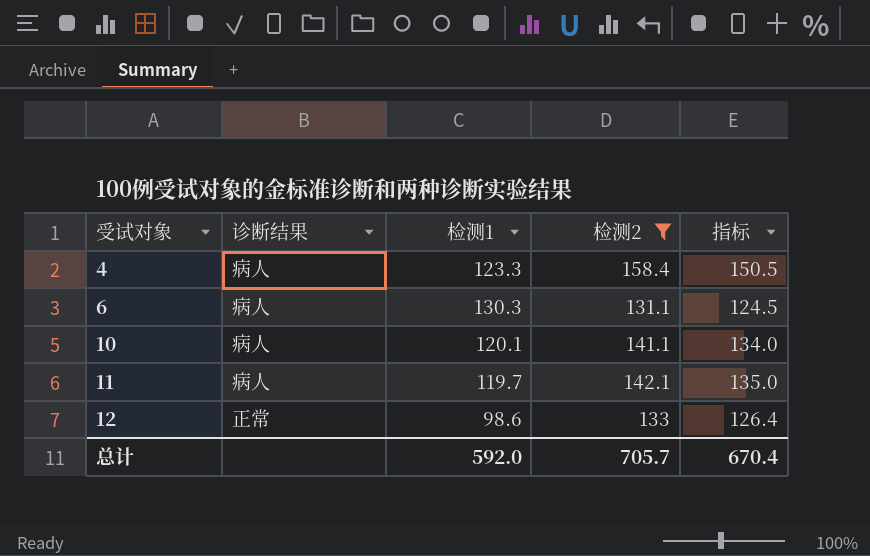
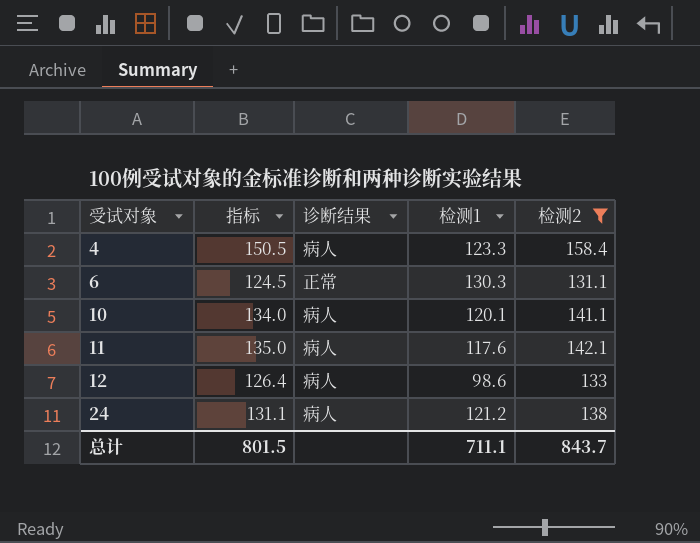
column 指标 | position: 5 -> 2
6 | 诊断结果: 病人 -> 正常
11 | 检测1: 119.7 -> 117.6
12 | 诊断结果: 正常 -> 病人
row 24: none -> 131.1 | 病人 | 121.2 | 138
总计 | 指标: 670.4 -> 801.5
总计 | 检测1: 592.0 -> 711.1
总计 | 检测2: 705.7 -> 843.7

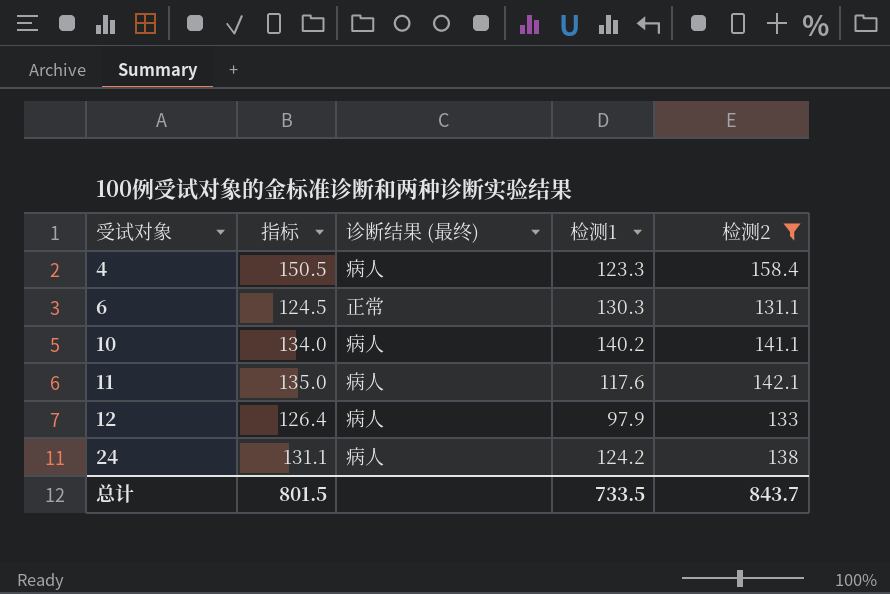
column name: 诊断结果 -> 诊断结果 (最终)
10 | 检测1: 120.1 -> 140.2
12 | 检测1: 98.6 -> 97.9
24 | 检测1: 121.2 -> 124.2
总计 | 检测1: 711.1 -> 733.5

